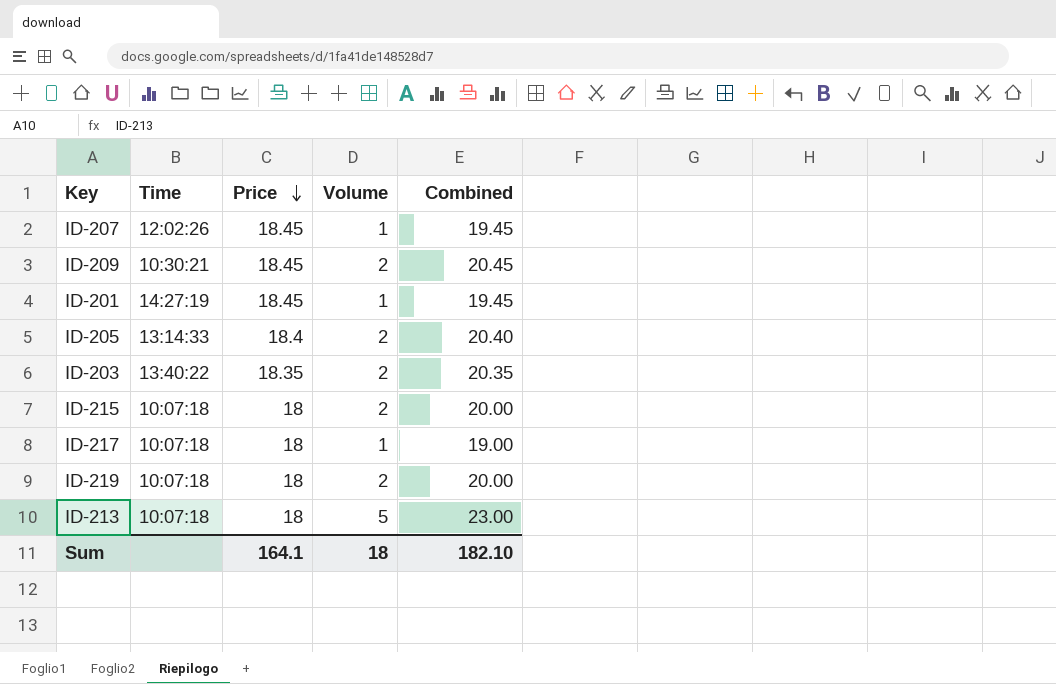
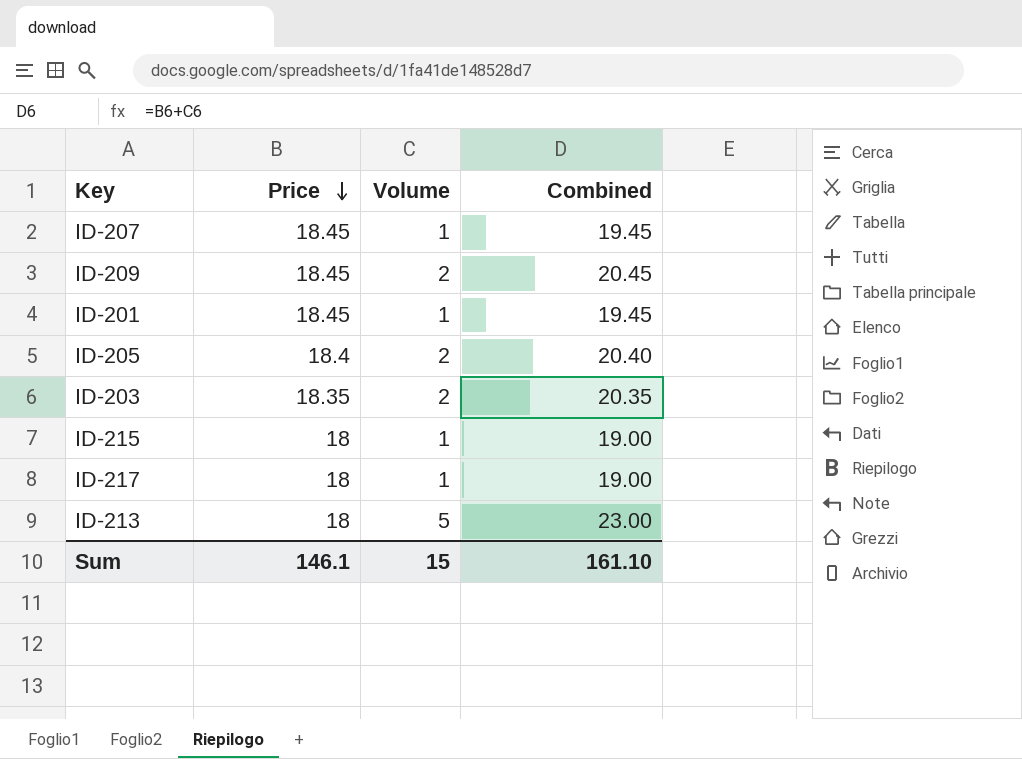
column Time | position: 2 -> none
row ID-219: 10:07:18 | 18 | 2 | 20.00 -> none
ID-215 | Volume: 2 -> 1
ID-215 | Combined: 20.00 -> 19.00
Sum | Price: 164.1 -> 146.1
Sum | Volume: 18 -> 15
Sum | Combined: 182.10 -> 161.10

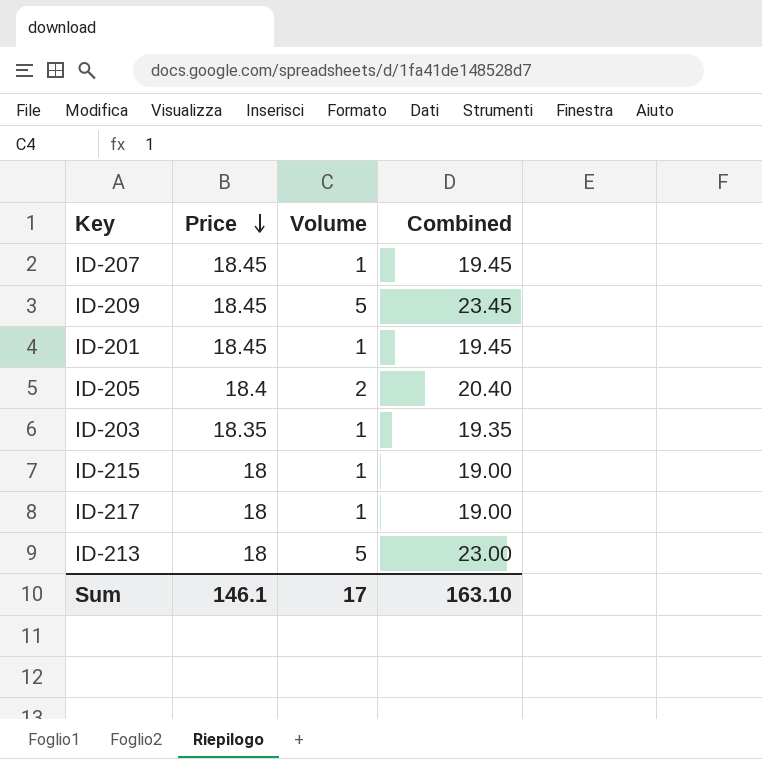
ID-209 | Volume: 2 -> 5
ID-209 | Combined: 20.45 -> 23.45
ID-203 | Volume: 2 -> 1
ID-203 | Combined: 20.35 -> 19.35
Sum | Volume: 15 -> 17
Sum | Combined: 161.10 -> 163.10

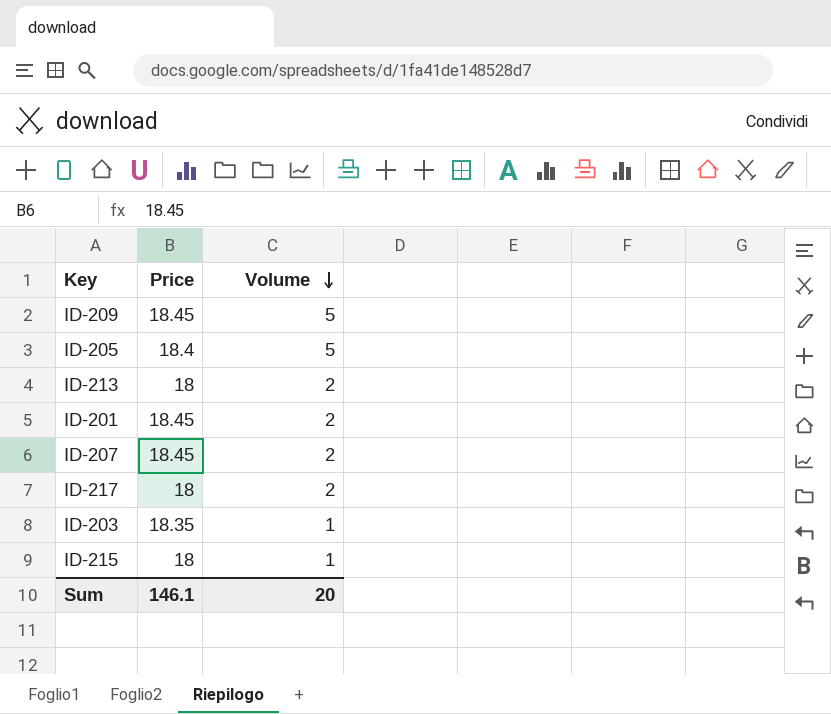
row order: Price descending -> Volume descending
column Combined | formula: [Price] + [Volume] -> none
ID-205 | Volume: 2 -> 5
ID-213 | Volume: 5 -> 2
ID-201 | Volume: 1 -> 2
ID-207 | Volume: 1 -> 2
ID-217 | Volume: 1 -> 2
Sum | Volume: 17 -> 20

